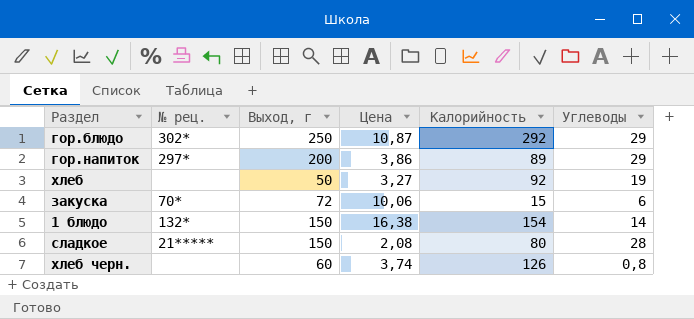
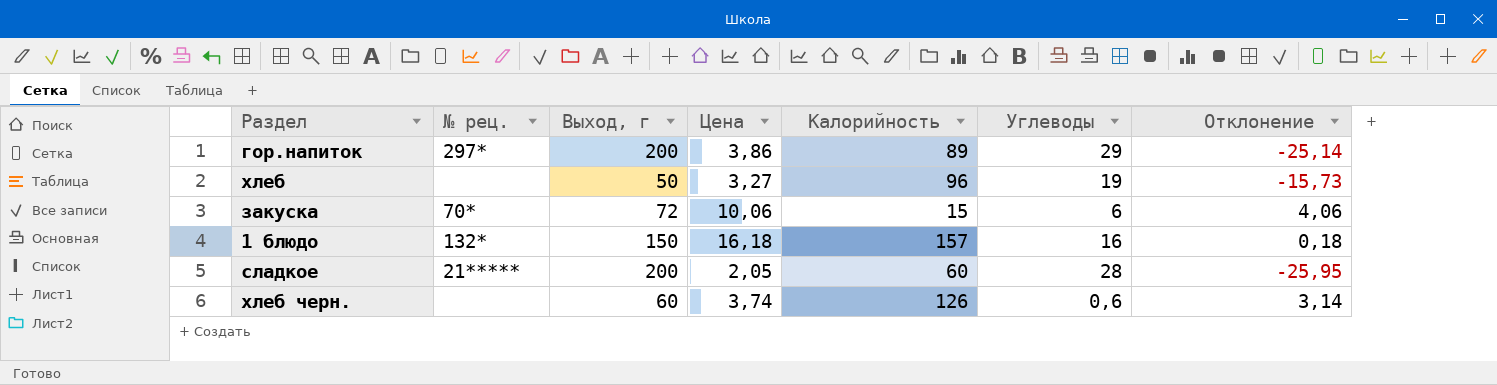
column Отклонение | formula: none -> [Цена] - [Углеводы]
row гор.блюдо: 302* | 250 | 10,87 | 292 | 29 -> none
хлеб | Калорийность: 92 -> 96
1 блюдо | Цена: 16,38 -> 16,18
1 блюдо | Калорийность: 154 -> 157
1 блюдо | Углеводы: 14 -> 16
сладкое | Выход, г: 150 -> 200
сладкое | Цена: 2,08 -> 2,05
сладкое | Калорийность: 80 -> 60
хлеб черн. | Углеводы: 0,8 -> 0,6

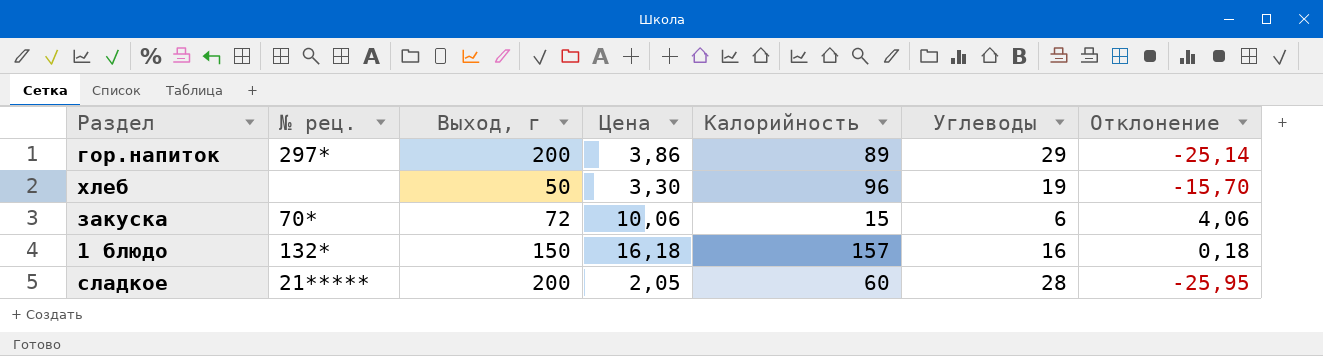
row хлеб черн.: none | 60 | 3,74 | 126 | 0,6 | 3,14 -> none
хлеб | Цена: 3,27 -> 3,30
хлеб | Отклонение: -15,73 -> -15,70

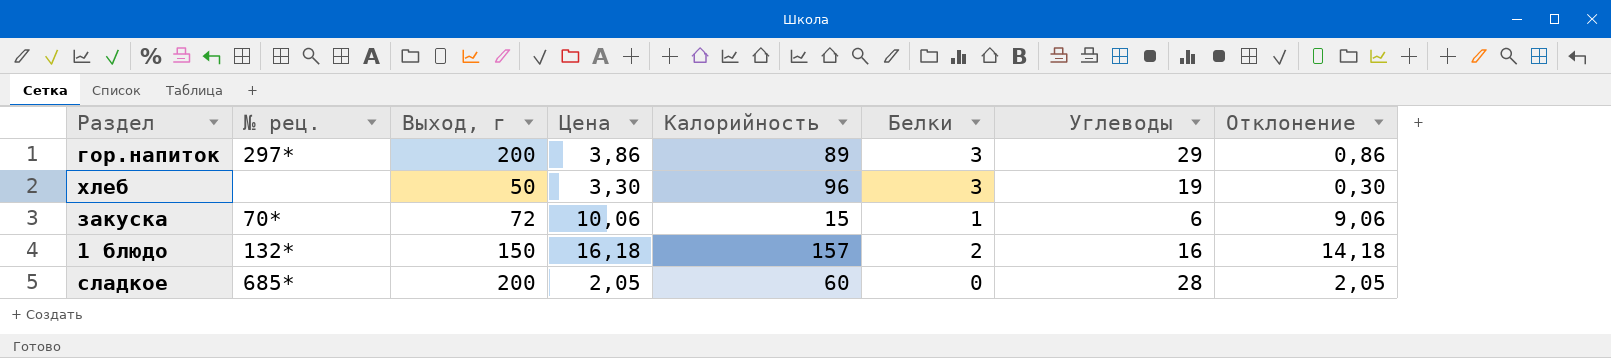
column Белки | position: none -> 6
column Отклонение | formula: [Цена] - [Углеводы] -> [Цена] - [Белки]
сладкое | № рец.: 21***** -> 685*

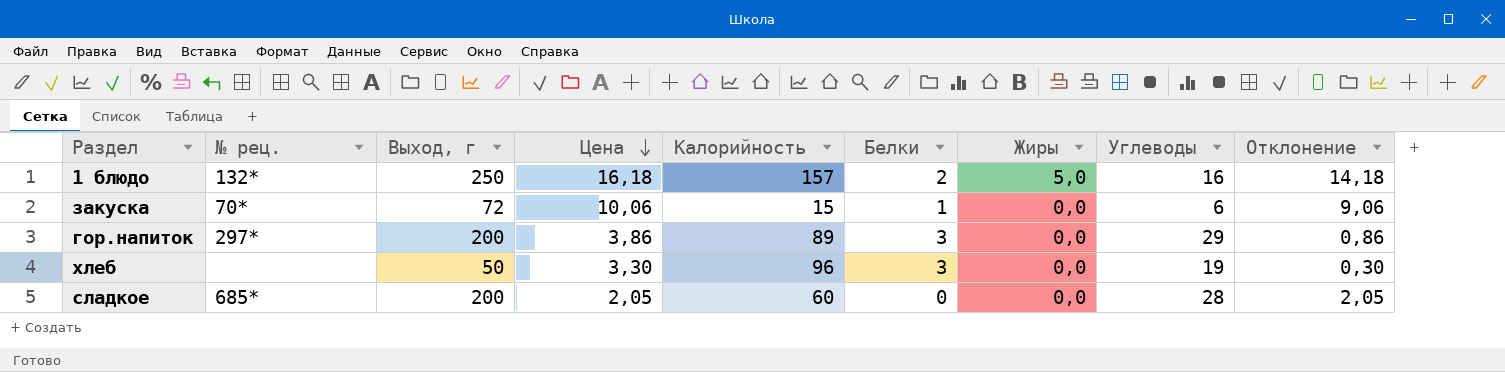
row order: none -> Цена descending
column Жиры | position: none -> 7
1 блюдо | Выход, г: 150 -> 250

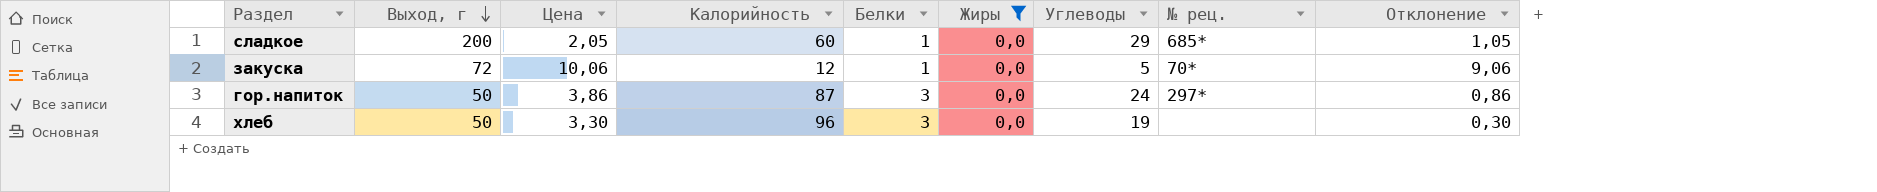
filter: none -> Жиры = 0,0
row order: Цена descending -> Выход, г descending
column № рец. | position: 2 -> 8
сладкое | Белки: 0 -> 1
сладкое | Углеводы: 28 -> 29
сладкое | Отклонение: 2,05 -> 1,05
закуска | Калорийность: 15 -> 12
закуска | Углеводы: 6 -> 5
гор.напиток | Выход, г: 200 -> 50
гор.напиток | Калорийность: 89 -> 87
гор.напиток | Углеводы: 29 -> 24

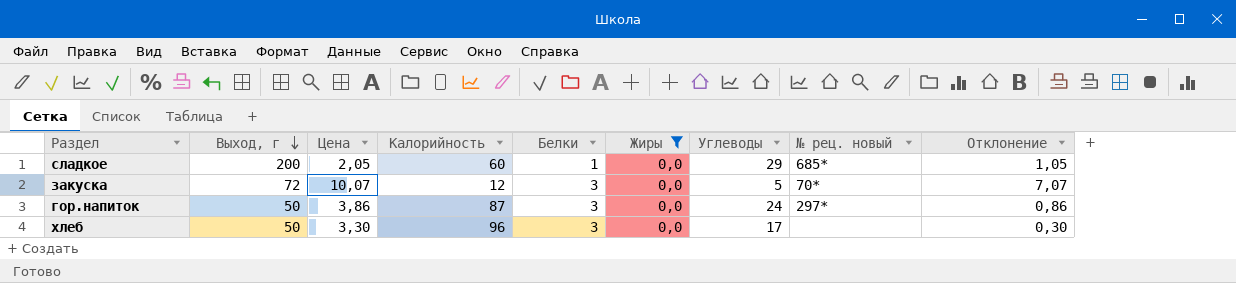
column name: № рец. -> № рец. новый
закуска | Цена: 10,06 -> 10,07
закуска | Белки: 1 -> 3
закуска | Отклонение: 9,06 -> 7,07
хлеб | Углеводы: 19 -> 17

